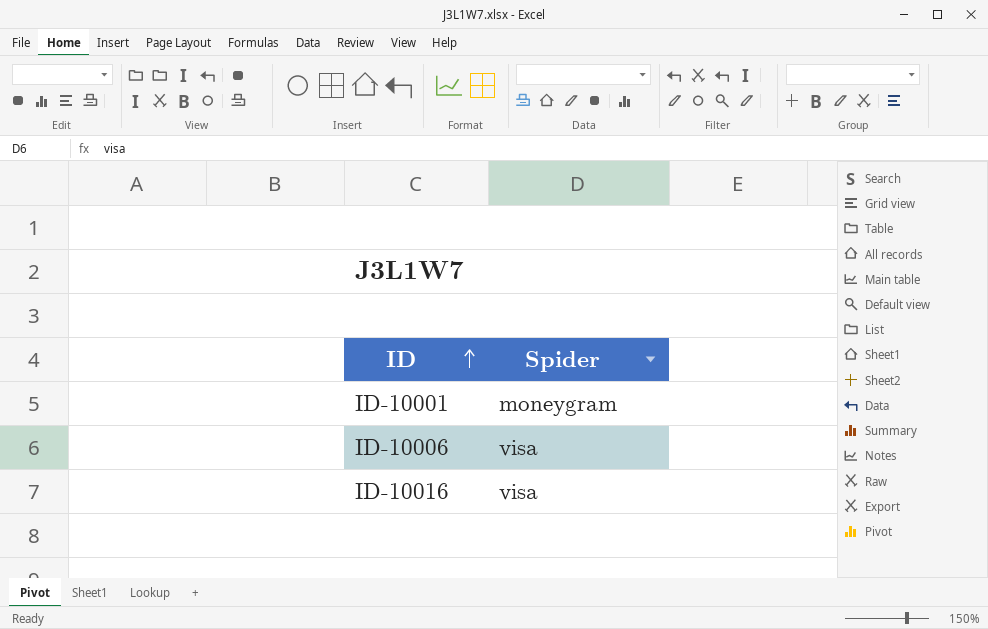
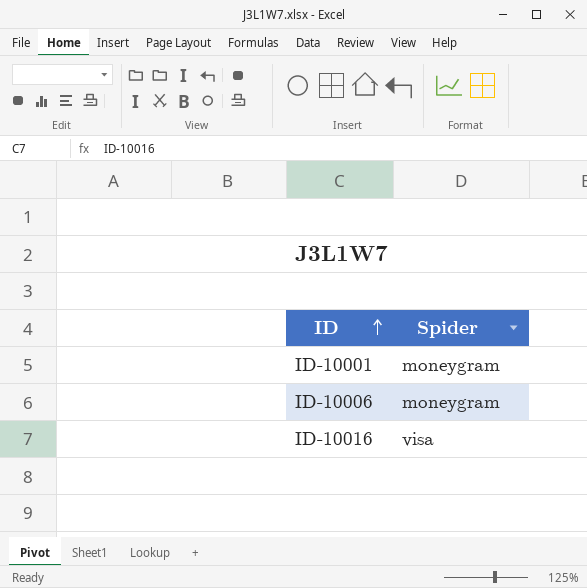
ID-10006 | Spider: visa -> moneygram

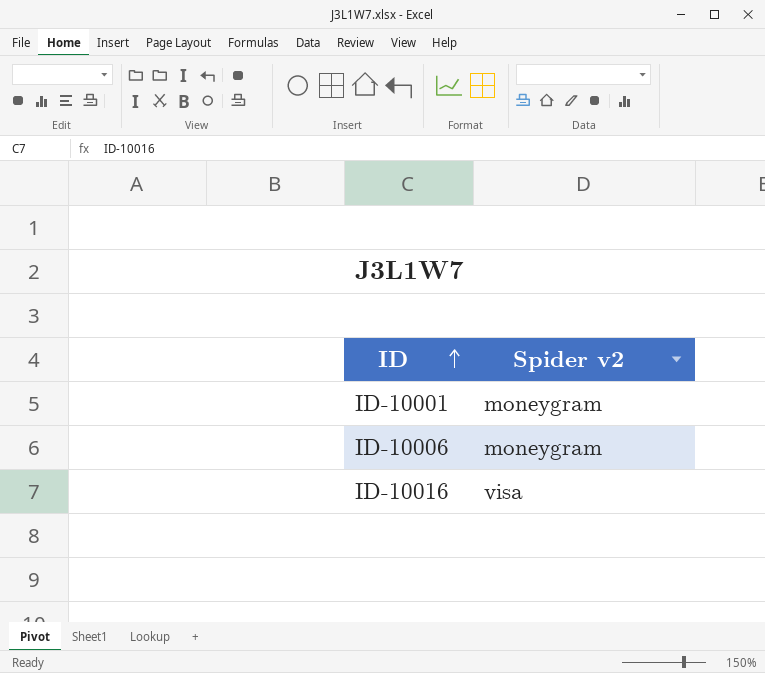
column name: Spider -> Spider v2

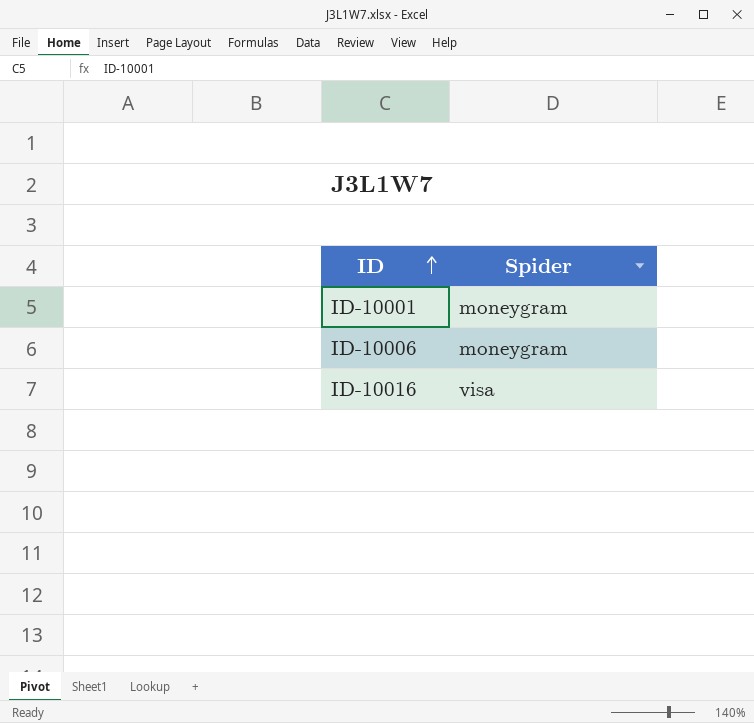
column name: Spider v2 -> Spider

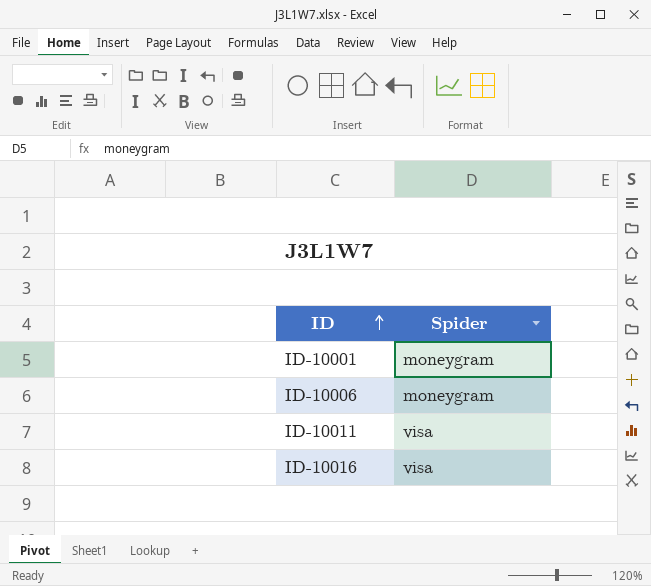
row ID-10011: none -> visa

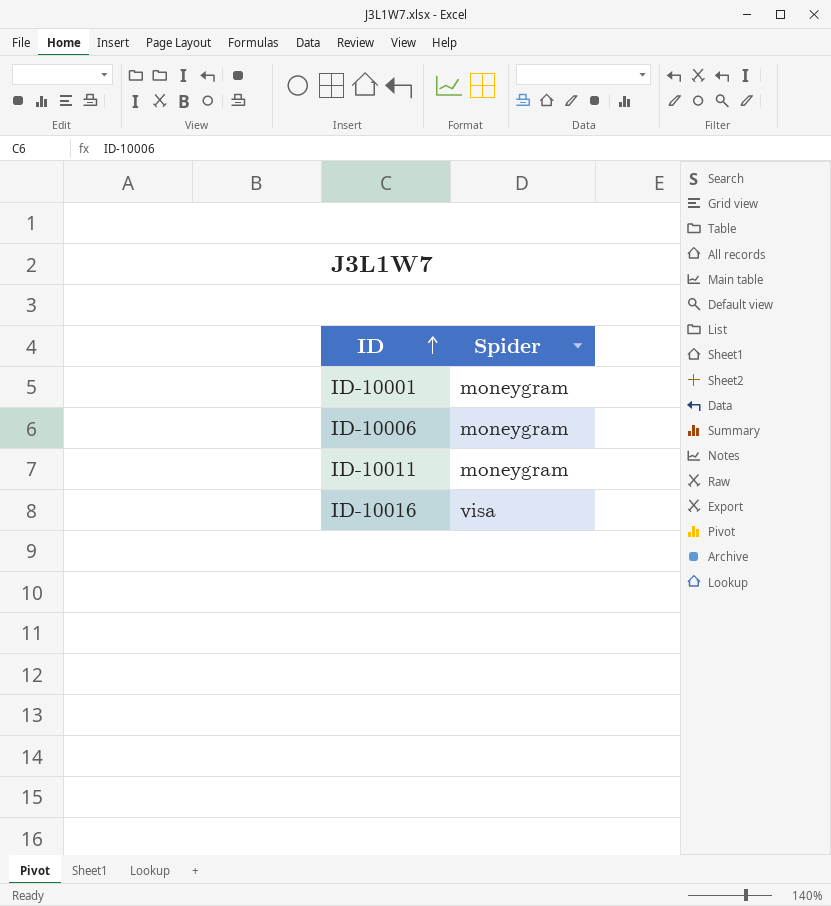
ID-10011 | Spider: visa -> moneygram

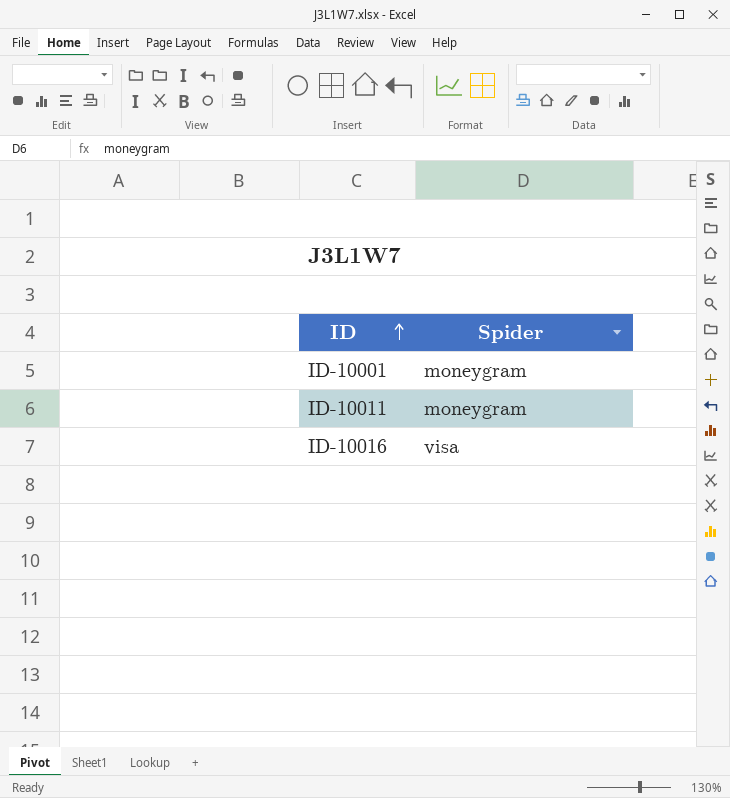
row ID-10006: moneygram -> none

